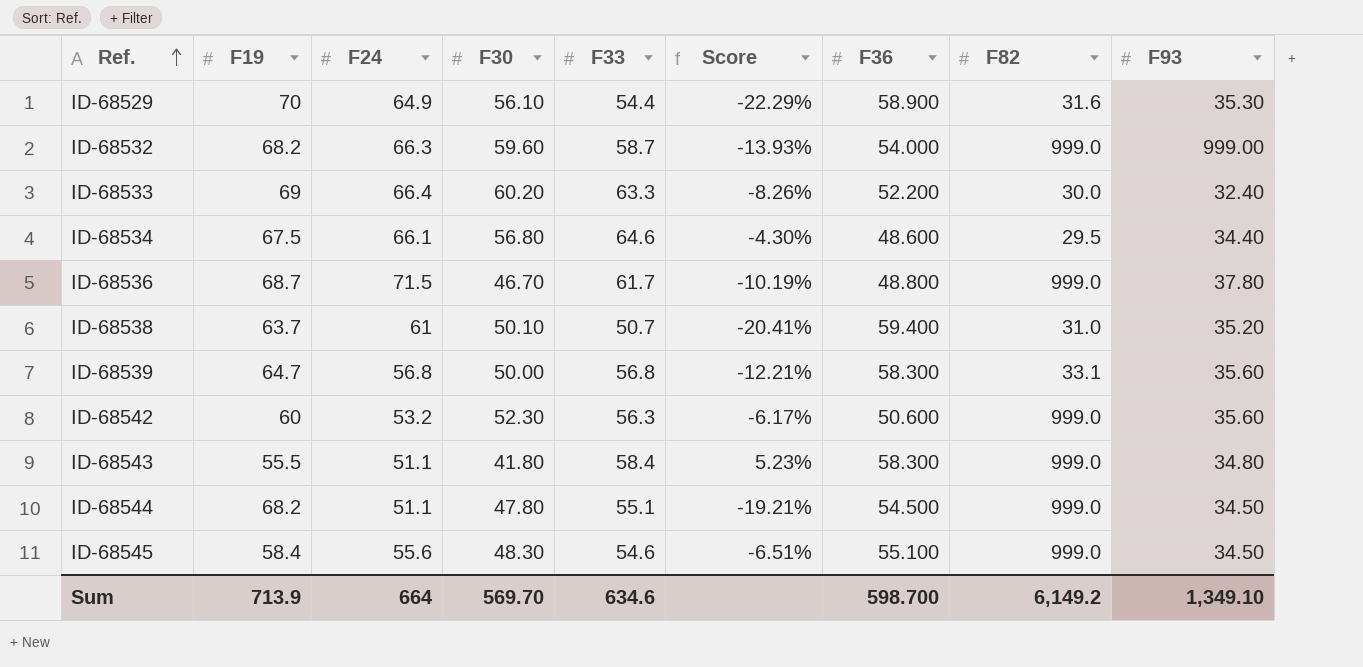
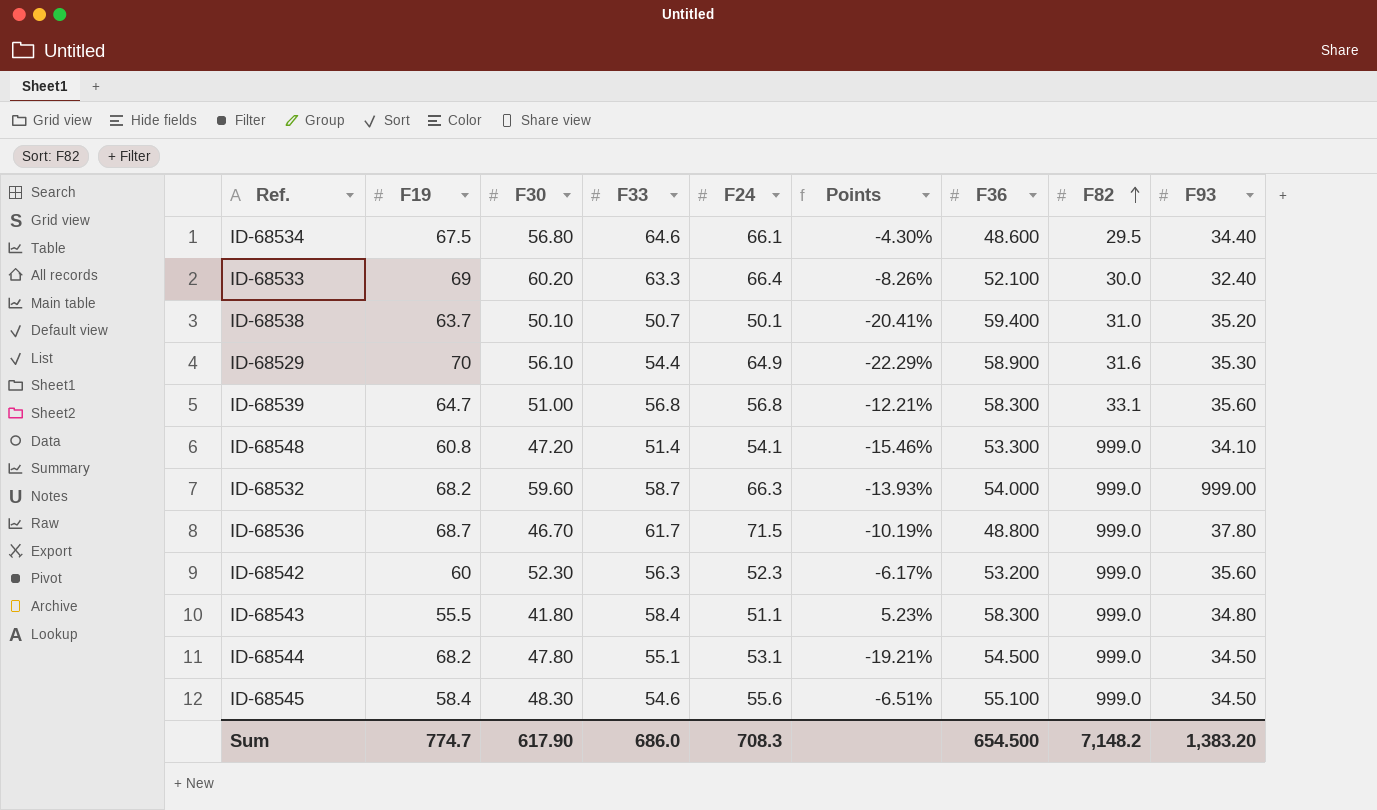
row order: Ref. ascending -> F82 ascending
column F24 | position: 3 -> 5
column name: Score -> Points
ID-68533 | F36: 52.200 -> 52.100
ID-68538 | F24: 61 -> 50.1
ID-68539 | F30: 50.00 -> 51.00
row ID-68548: none -> 60.8 | 47.20 | 51.4 | 54.1 | -15.46% | 53.300 | 999.0 | 34.10
ID-68542 | F24: 53.2 -> 52.3
ID-68542 | F36: 50.600 -> 53.200
ID-68544 | F24: 51.1 -> 53.1
Sum | F19: 713.9 -> 774.7
Sum | F30: 569.70 -> 617.90
Sum | F33: 634.6 -> 686.0
Sum | F24: 664 -> 708.3
Sum | F36: 598.700 -> 654.500
Sum | F82: 6,149.2 -> 7,148.2
Sum | F93: 1,349.10 -> 1,383.20

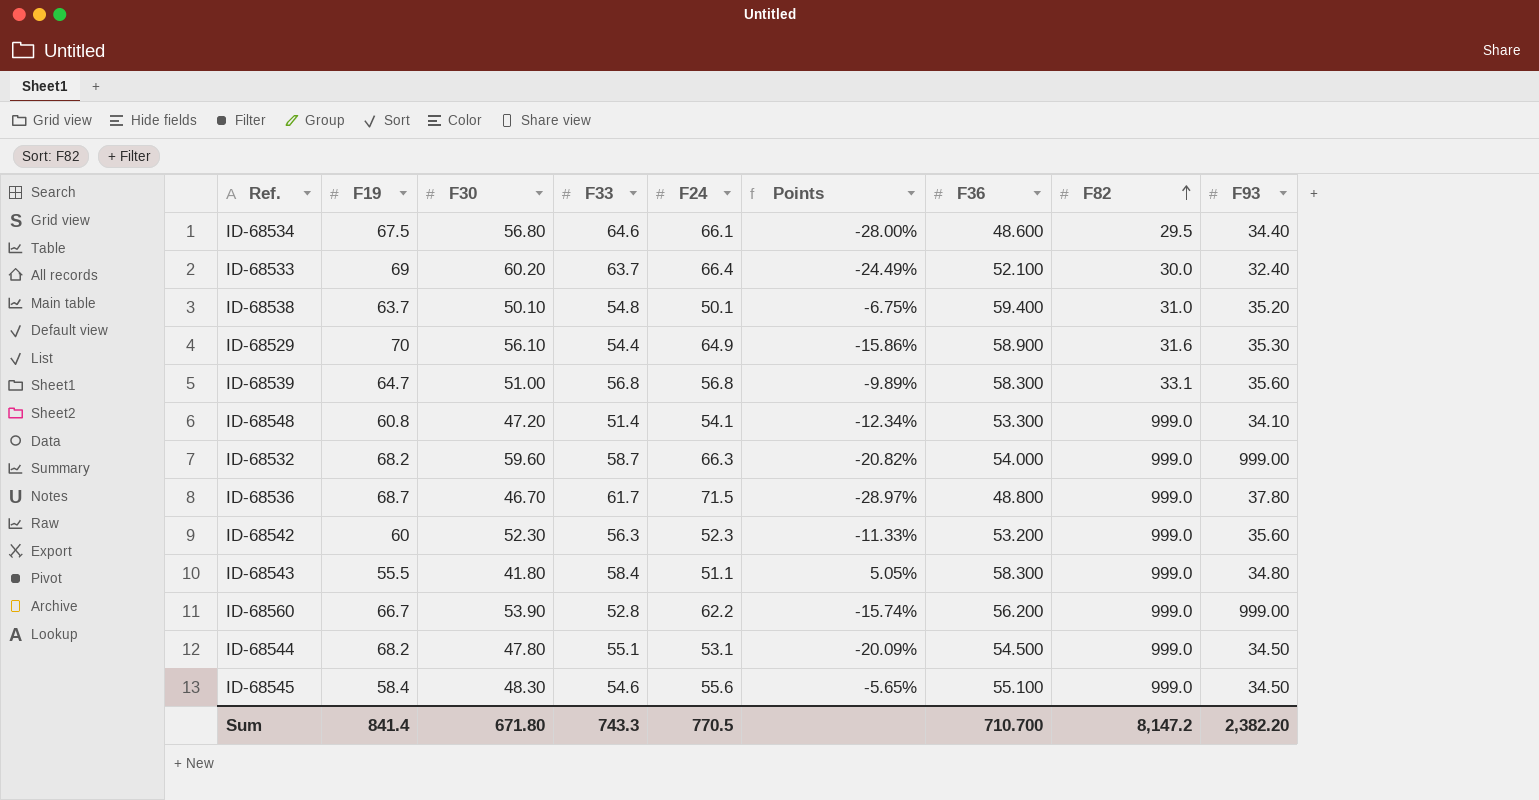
column Points | formula: ([F33] - [F19]) / [F19] -> ([F36] - [F19]) / [F19]
ID-68533 | F33: 63.3 -> 63.7
ID-68538 | F33: 50.7 -> 54.8
row ID-68560: none -> 66.7 | 53.90 | 52.8 | 62.2 | -15.74% | 56.200 | 999.0 | 999.00
Sum | F19: 774.7 -> 841.4
Sum | F30: 617.90 -> 671.80
Sum | F33: 686.0 -> 743.3
Sum | F24: 708.3 -> 770.5
Sum | F36: 654.500 -> 710.700
Sum | F82: 7,148.2 -> 8,147.2
Sum | F93: 1,383.20 -> 2,382.20

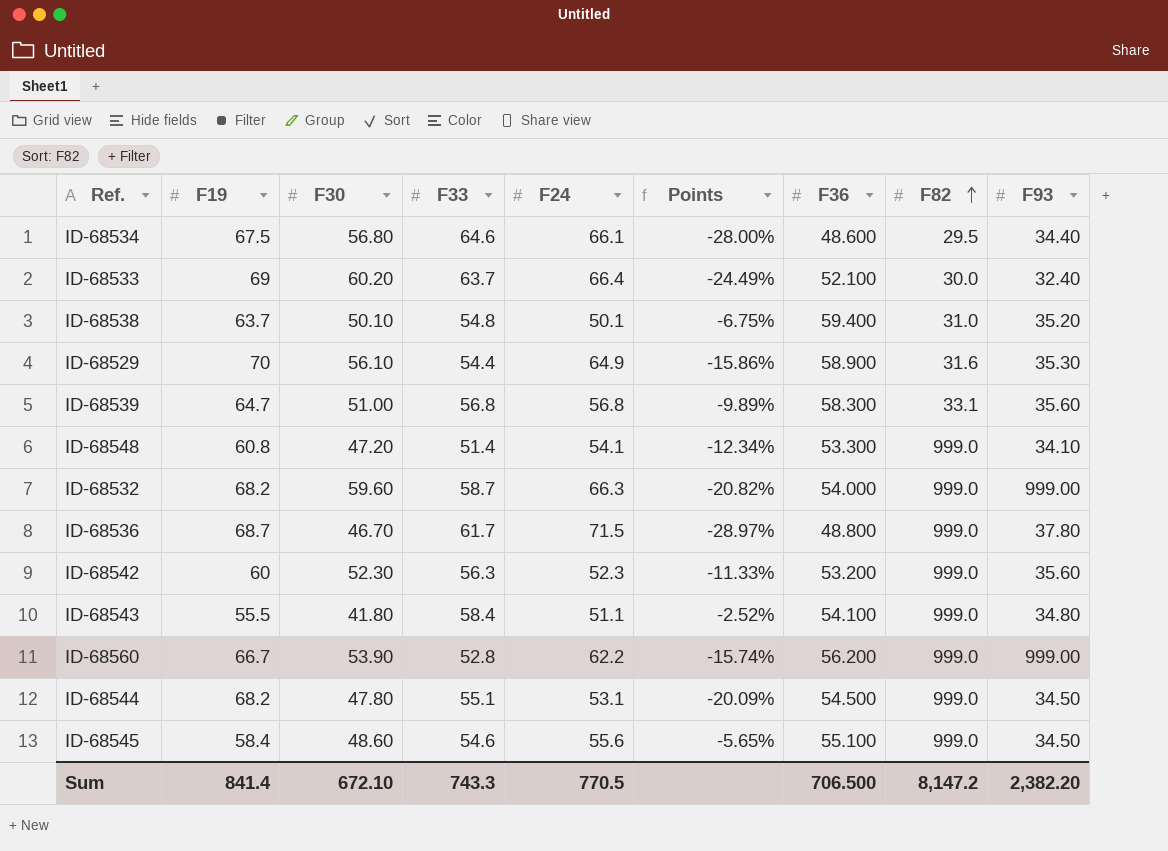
ID-68543 | Points: 5.05% -> -2.52%
ID-68543 | F36: 58.300 -> 54.100
ID-68545 | F30: 48.30 -> 48.60
Sum | F30: 671.80 -> 672.10
Sum | F36: 710.700 -> 706.500

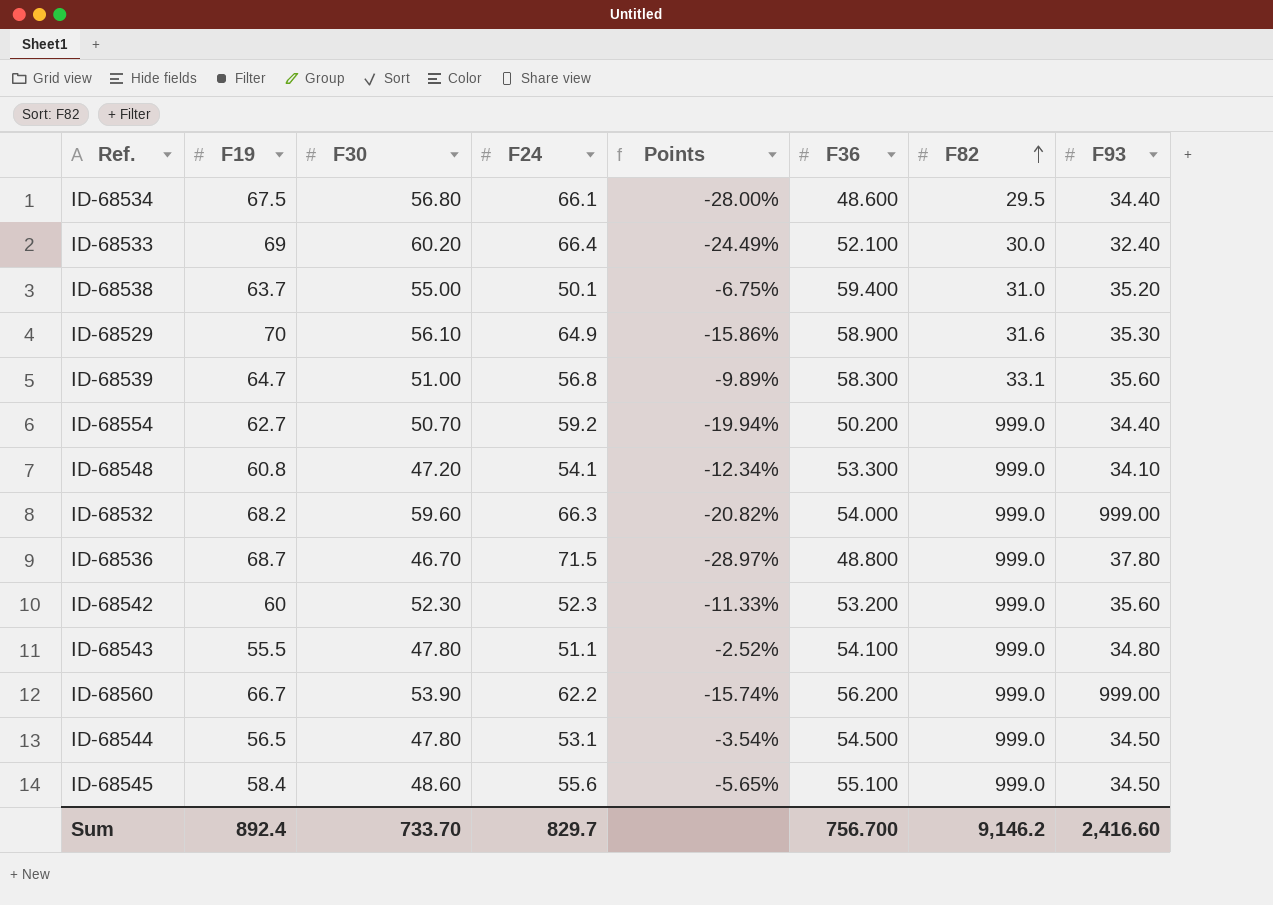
column F33 | position: 4 -> none
ID-68538 | F30: 50.10 -> 55.00
row ID-68554: none -> 62.7 | 50.70 | 59.2 | -19.94% | 50.200 | 999.0 | 34.40
ID-68543 | F30: 41.80 -> 47.80
ID-68544 | F19: 68.2 -> 56.5
ID-68544 | Points: -20.09% -> -3.54%
Sum | F19: 841.4 -> 892.4
Sum | F30: 672.10 -> 733.70
Sum | F24: 770.5 -> 829.7
Sum | F36: 706.500 -> 756.700
Sum | F82: 8,147.2 -> 9,146.2
Sum | F93: 2,382.20 -> 2,416.60

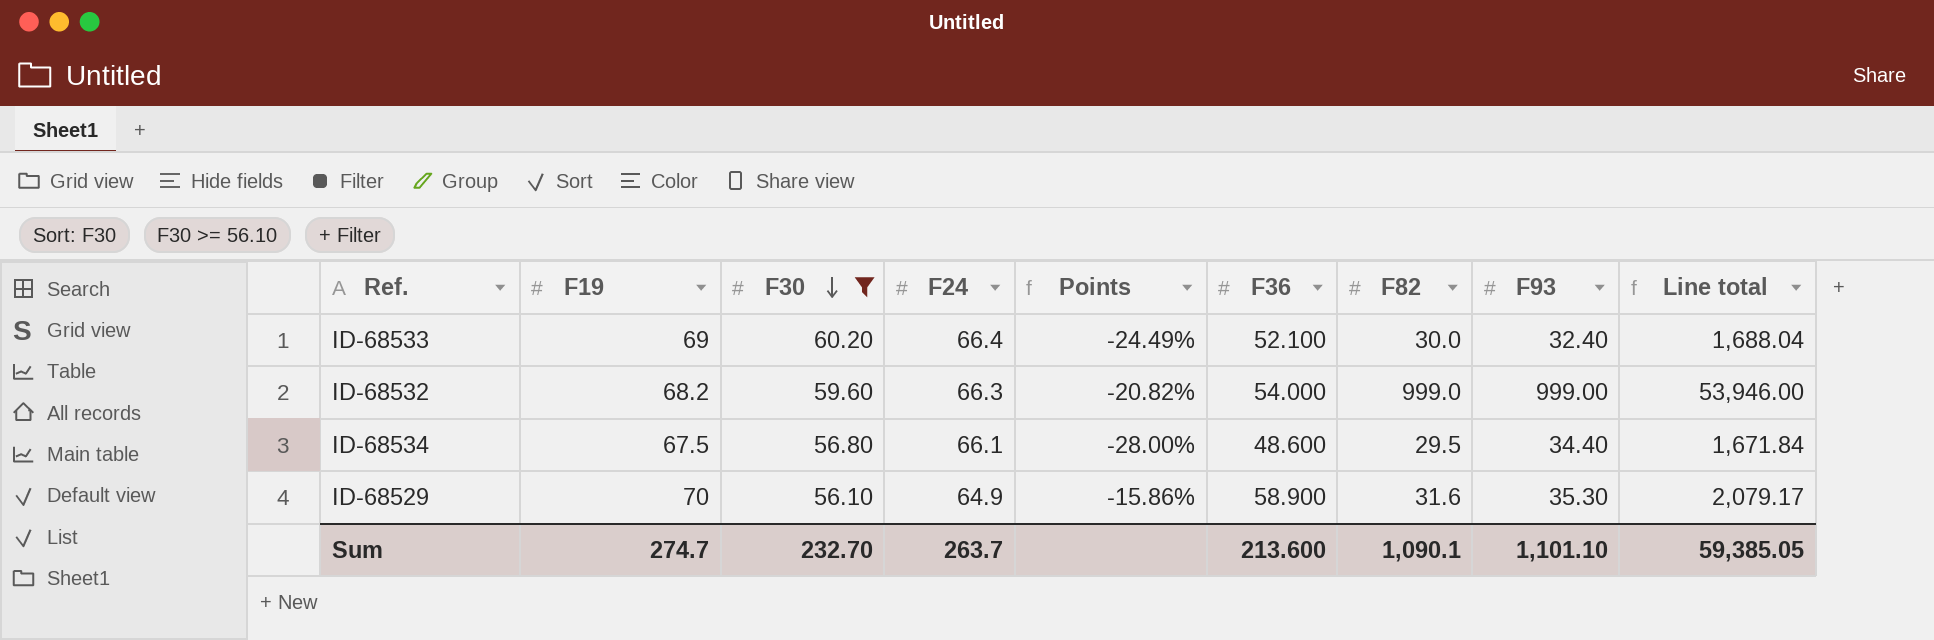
filter: none -> F30 >= 56.10
row order: F82 ascending -> F30 descending
column Line total | formula: none -> [F36] * [F93]
Sum | F19: 892.4 -> 274.7
Sum | F30: 733.70 -> 232.70
Sum | F24: 829.7 -> 263.7
Sum | F36: 756.700 -> 213.600
Sum | F82: 9,146.2 -> 1,090.1
Sum | F93: 2,416.60 -> 1,101.10

